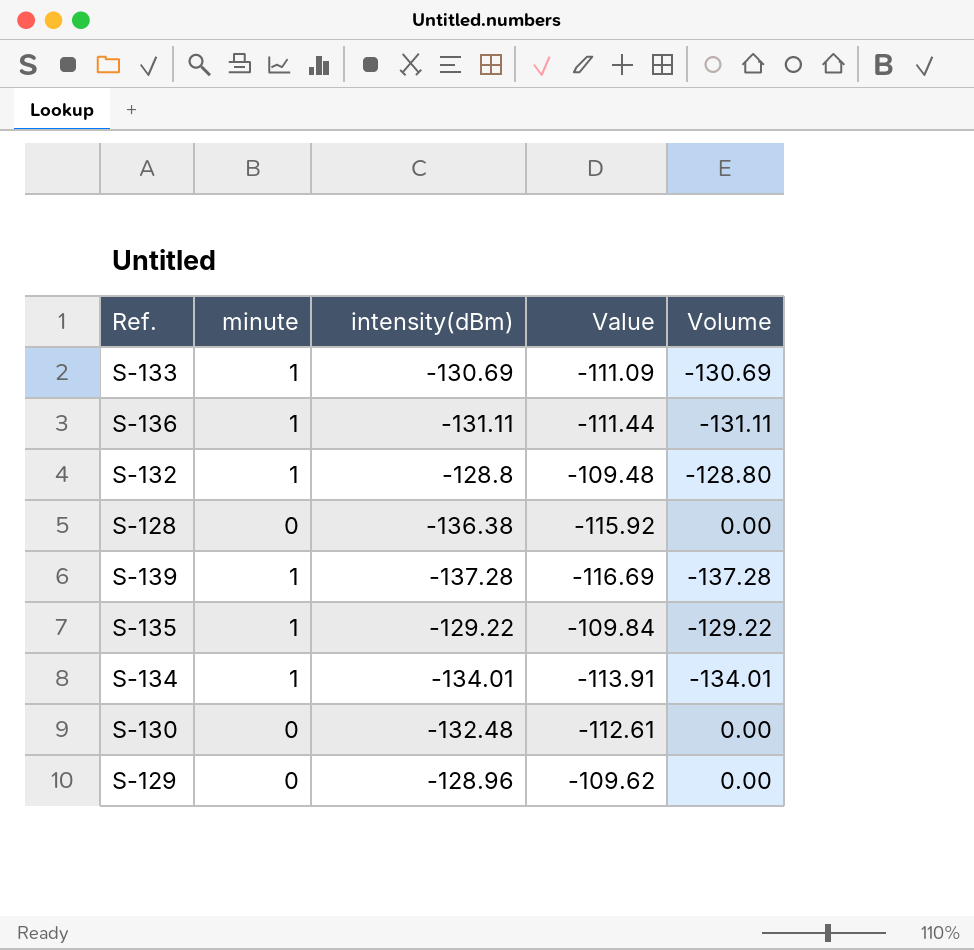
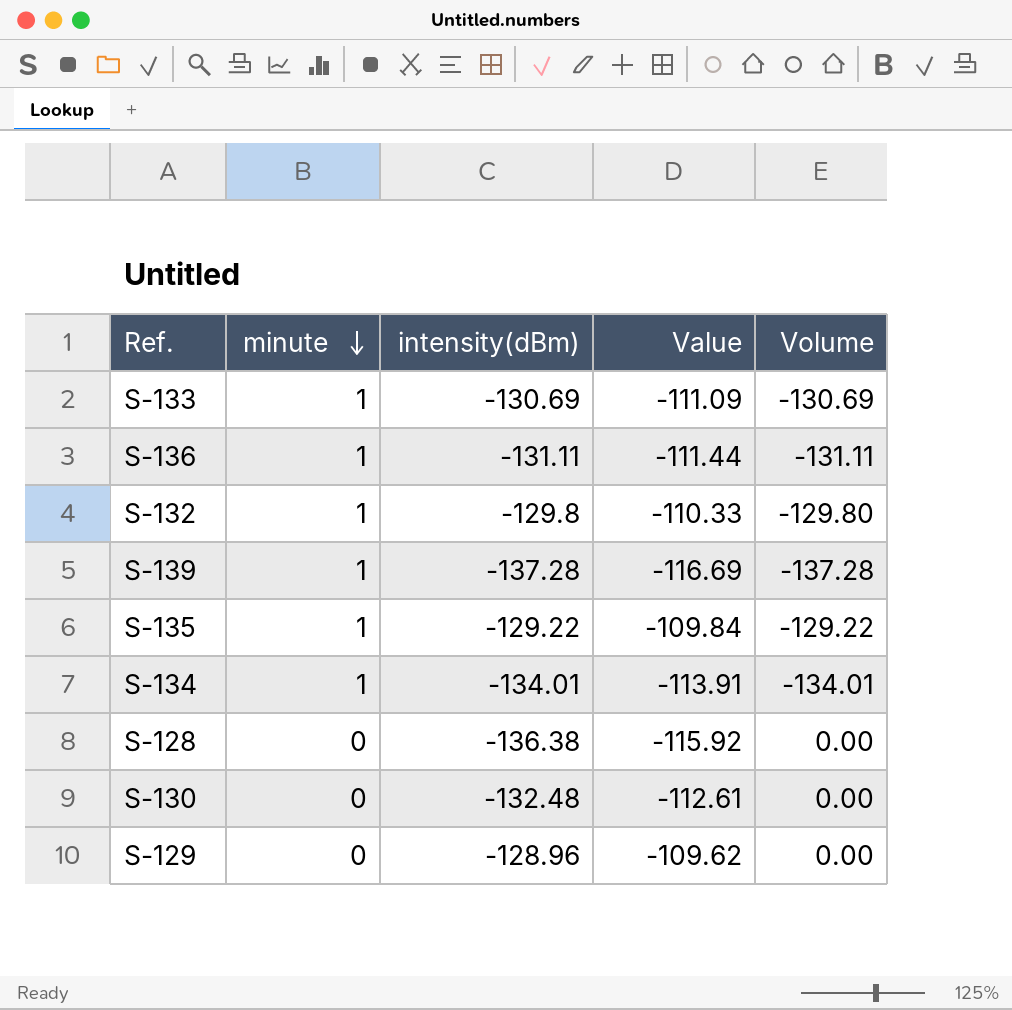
row order: none -> minute descending
S-132 | intensity(dBm): -128.8 -> -129.8
S-132 | Value: -109.48 -> -110.33
S-132 | Volume: -128.80 -> -129.80

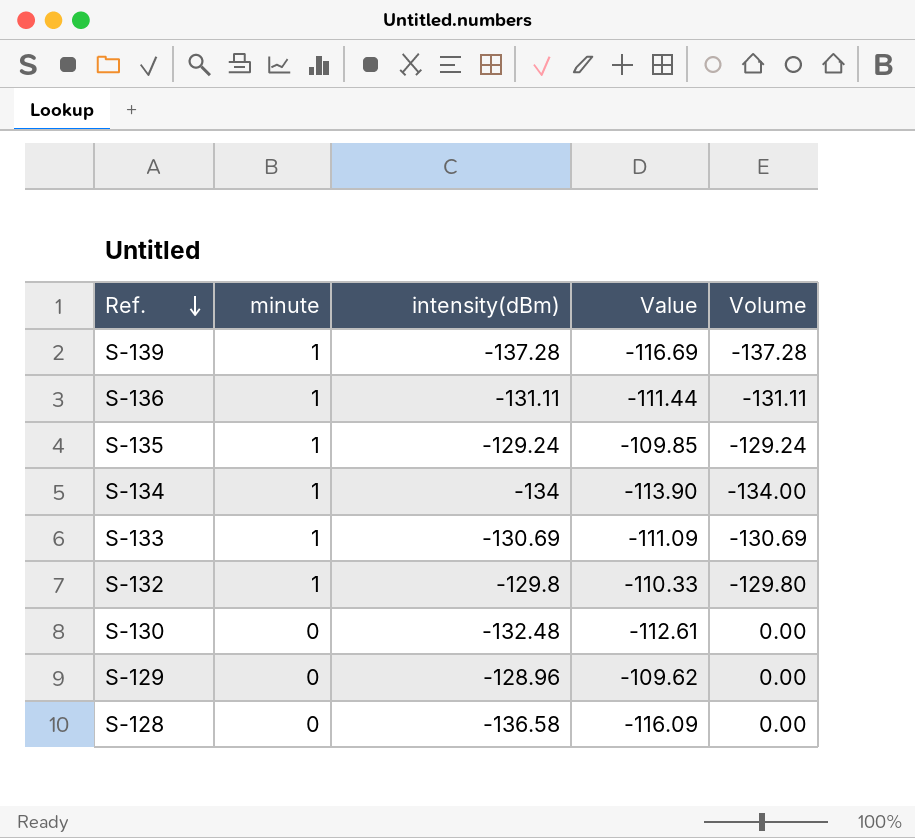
row order: minute descending -> Ref. descending
S-135 | intensity(dBm): -129.22 -> -129.24
S-135 | Value: -109.84 -> -109.85
S-135 | Volume: -129.22 -> -129.24
S-134 | intensity(dBm): -134.01 -> -134
S-134 | Value: -113.91 -> -113.90
S-134 | Volume: -134.01 -> -134.00
S-128 | intensity(dBm): -136.38 -> -136.58
S-128 | Value: -115.92 -> -116.09

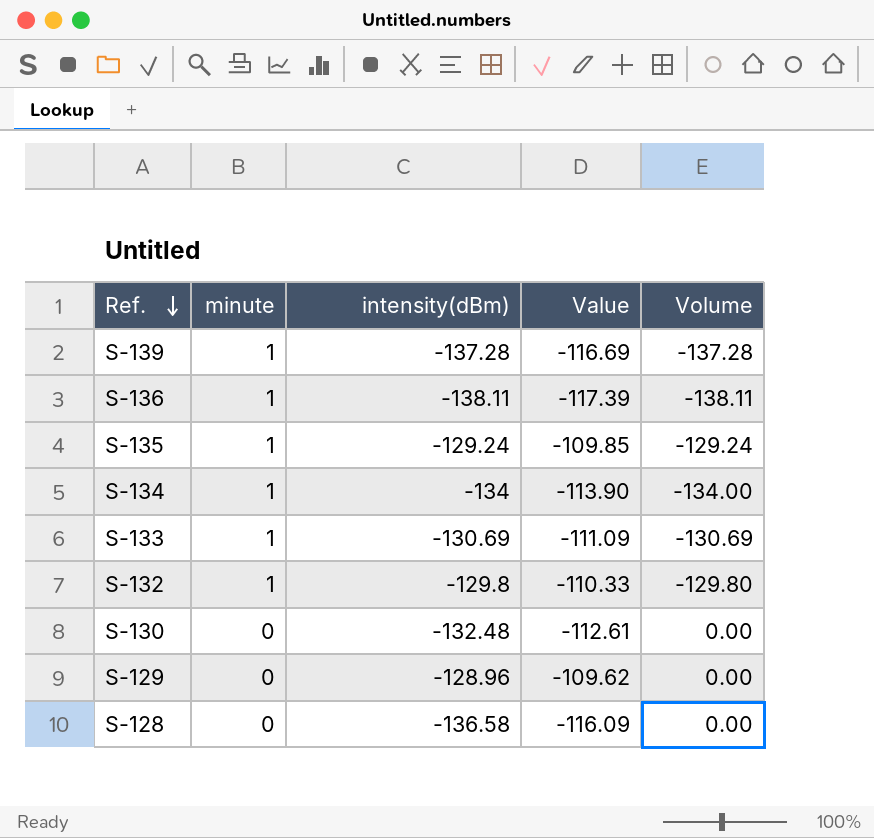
S-136 | intensity(dBm): -131.11 -> -138.11
S-136 | Value: -111.44 -> -117.39
S-136 | Volume: -131.11 -> -138.11

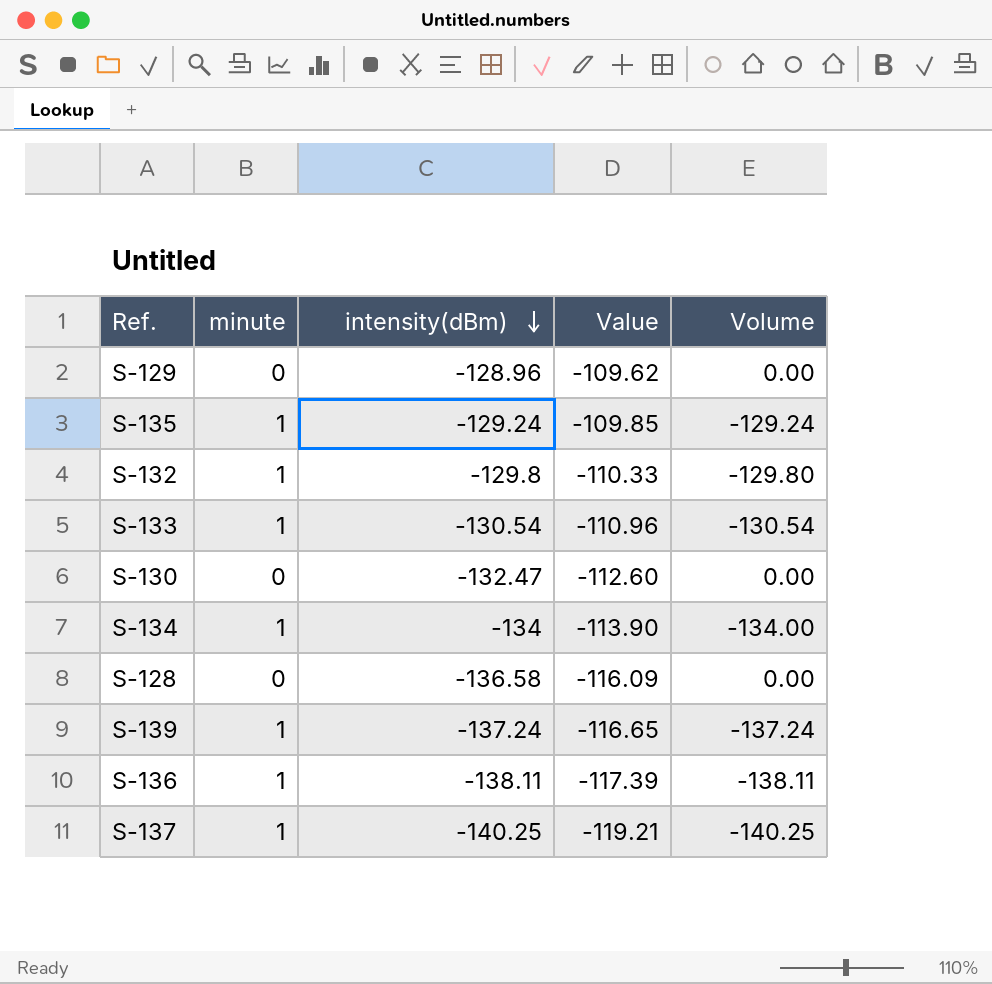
row order: Ref. descending -> intensity(dBm) descending
S-133 | intensity(dBm): -130.69 -> -130.54
S-133 | Value: -111.09 -> -110.96
S-133 | Volume: -130.69 -> -130.54
S-130 | intensity(dBm): -132.48 -> -132.47
S-130 | Value: -112.61 -> -112.60
S-139 | intensity(dBm): -137.28 -> -137.24
S-139 | Value: -116.69 -> -116.65
S-139 | Volume: -137.28 -> -137.24
row S-137: none -> 1 | -140.25 | -119.21 | -140.25

